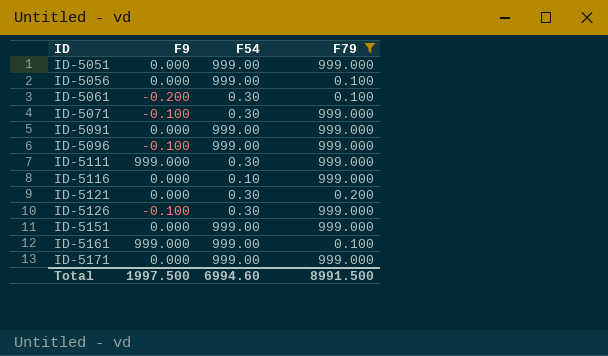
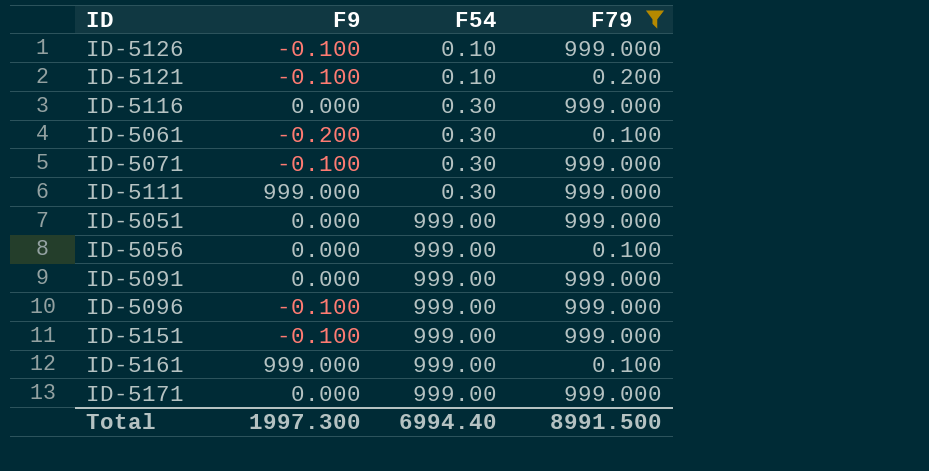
row order: ID ascending -> F54 ascending
ID-5126 | F54: 0.30 -> 0.10
ID-5121 | F9: 0.000 -> -0.100
ID-5121 | F54: 0.30 -> 0.10
ID-5116 | F54: 0.10 -> 0.30
ID-5151 | F9: 0.000 -> -0.100
Total | F9: 1997.500 -> 1997.300
Total | F54: 6994.60 -> 6994.40

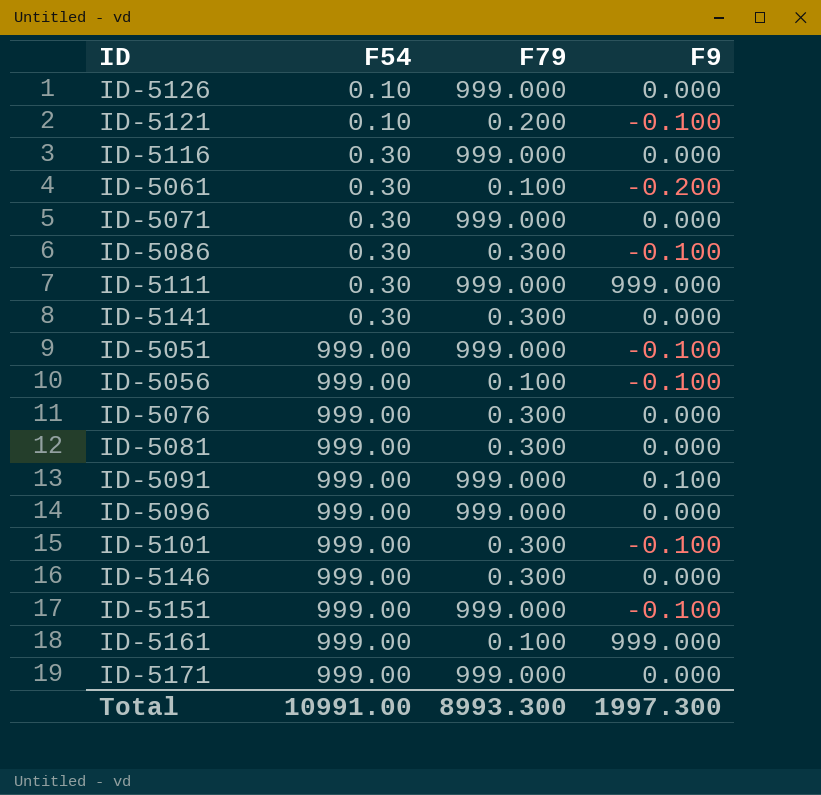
filter: F79 != 0.300 -> none
column F9 | position: 2 -> 4
ID-5126 | F9: -0.100 -> 0.000
ID-5071 | F9: -0.100 -> 0.000
ID-5051 | F9: 0.000 -> -0.100
ID-5056 | F9: 0.000 -> -0.100
ID-5091 | F9: 0.000 -> 0.100
ID-5096 | F9: -0.100 -> 0.000
Total | F54: 6994.40 -> 10991.00
Total | F79: 8991.500 -> 8993.300

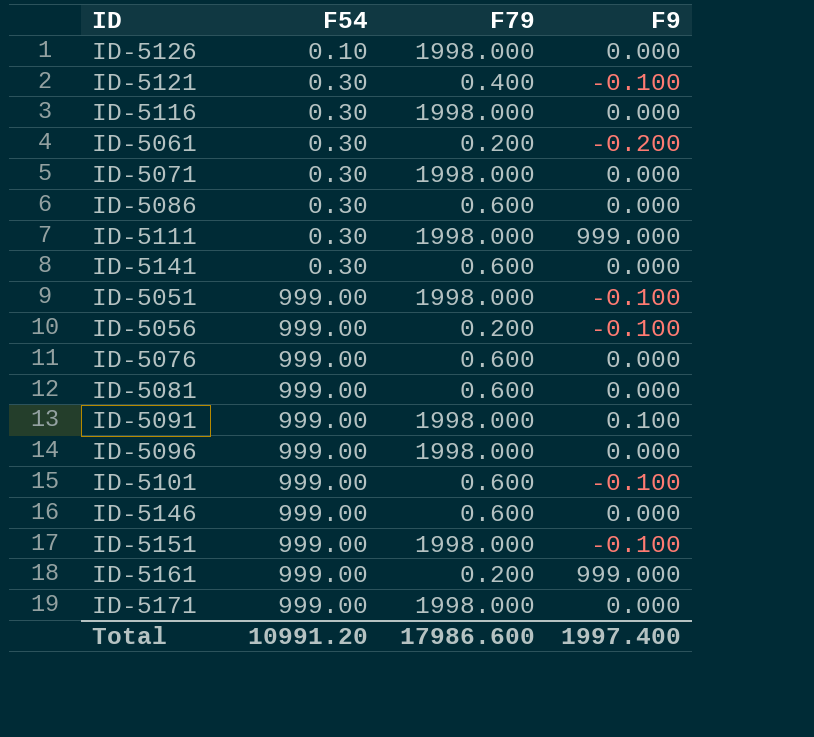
ID-5126 | F79: 999.000 -> 1998.000
ID-5121 | F54: 0.10 -> 0.30
ID-5121 | F79: 0.200 -> 0.400
ID-5116 | F79: 999.000 -> 1998.000
ID-5061 | F79: 0.100 -> 0.200
ID-5071 | F79: 999.000 -> 1998.000
ID-5086 | F79: 0.300 -> 0.600
ID-5086 | F9: -0.100 -> 0.000
ID-5111 | F79: 999.000 -> 1998.000
ID-5141 | F79: 0.300 -> 0.600
ID-5051 | F79: 999.000 -> 1998.000
ID-5056 | F79: 0.100 -> 0.200
ID-5076 | F79: 0.300 -> 0.600
ID-5081 | F79: 0.300 -> 0.600
ID-5091 | F79: 999.000 -> 1998.000
ID-5096 | F79: 999.000 -> 1998.000
ID-5101 | F79: 0.300 -> 0.600
ID-5146 | F79: 0.300 -> 0.600
ID-5151 | F79: 999.000 -> 1998.000
ID-5161 | F79: 0.100 -> 0.200
ID-5171 | F79: 999.000 -> 1998.000
Total | F54: 10991.00 -> 10991.20
Total | F79: 8993.300 -> 17986.600
Total | F9: 1997.300 -> 1997.400

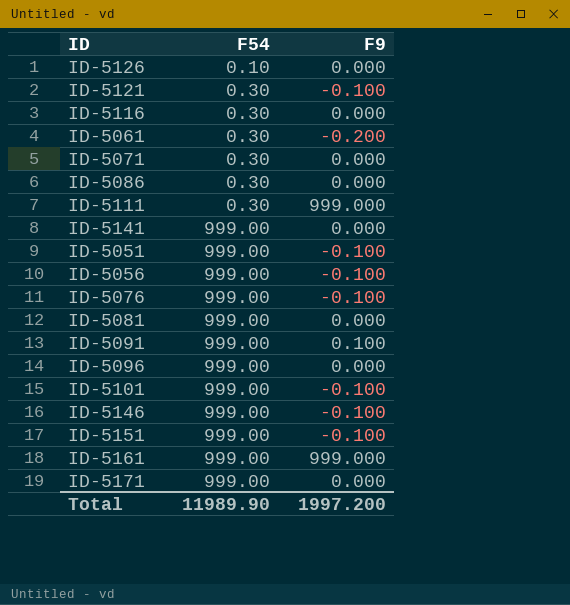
column F79 | position: 3 -> none
ID-5141 | F54: 0.30 -> 999.00
ID-5076 | F9: 0.000 -> -0.100
ID-5146 | F9: 0.000 -> -0.100
Total | F54: 10991.20 -> 11989.90
Total | F9: 1997.400 -> 1997.200

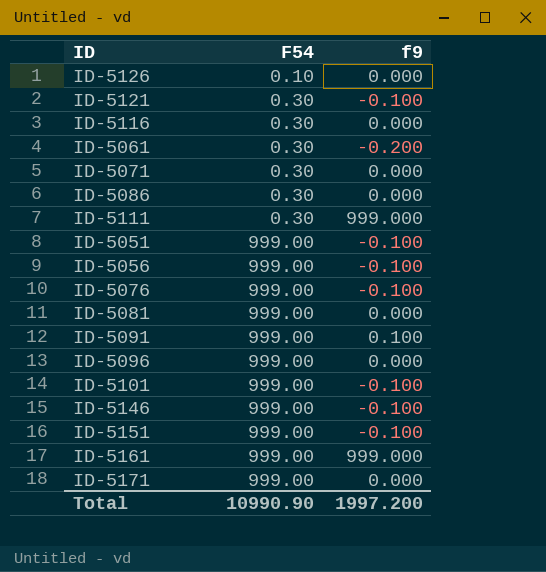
column name: F9 -> f9
row ID-5141: 999.00 | 0.000 -> none
Total | F54: 11989.90 -> 10990.90

